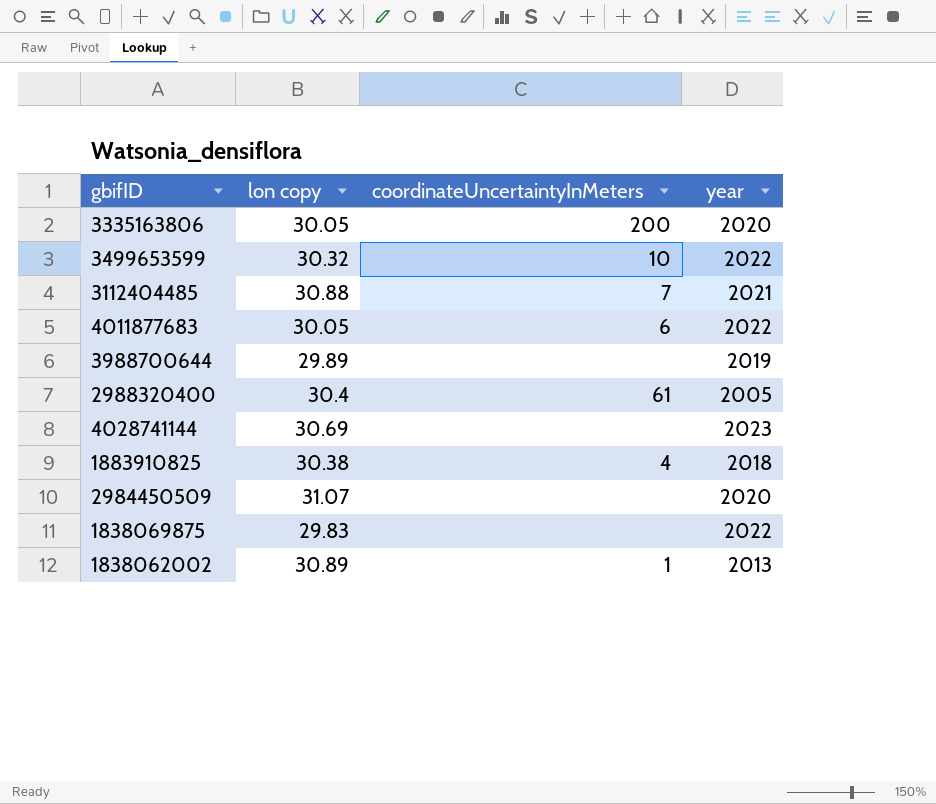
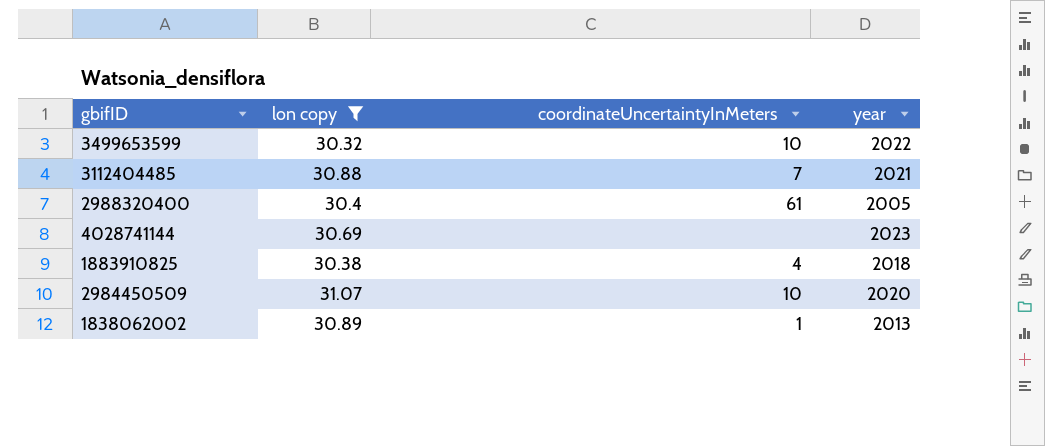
filter: none -> lon copy >= 30.32
2984450509 | coordinateUncertaintyInMeters: none -> 10

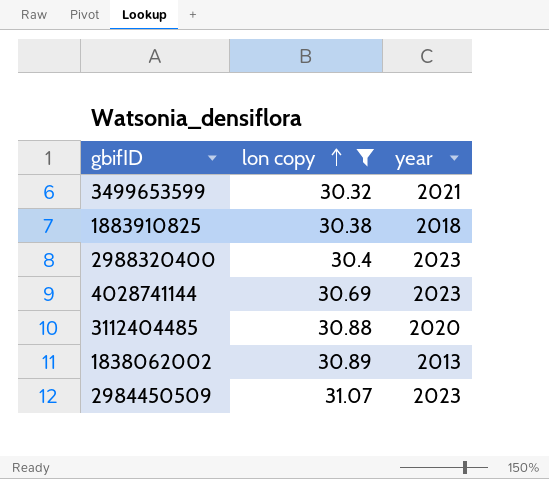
row order: none -> lon copy ascending
column coordinateUncertaintyInMeters | position: 3 -> none
3499653599 | year: 2022 -> 2021
2988320400 | year: 2005 -> 2023
3112404485 | year: 2021 -> 2020
2984450509 | year: 2020 -> 2023

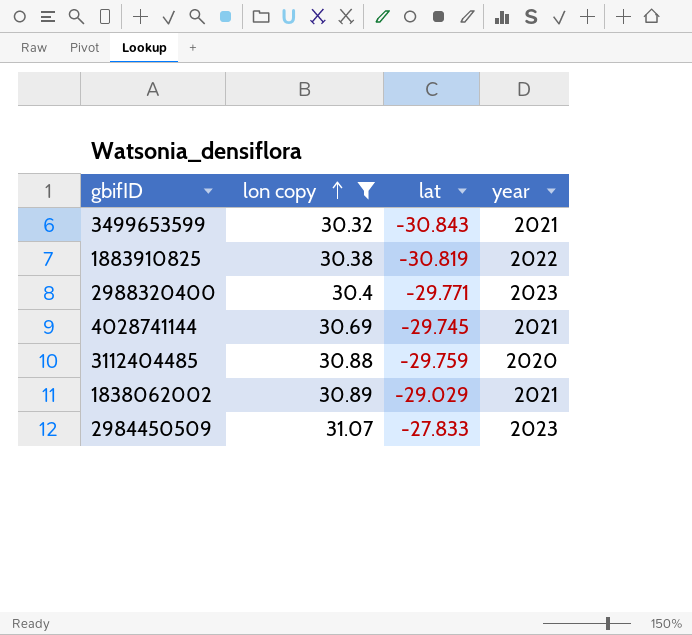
column lat | position: none -> 3
1883910825 | year: 2018 -> 2022
4028741144 | year: 2023 -> 2021
1838062002 | year: 2013 -> 2021

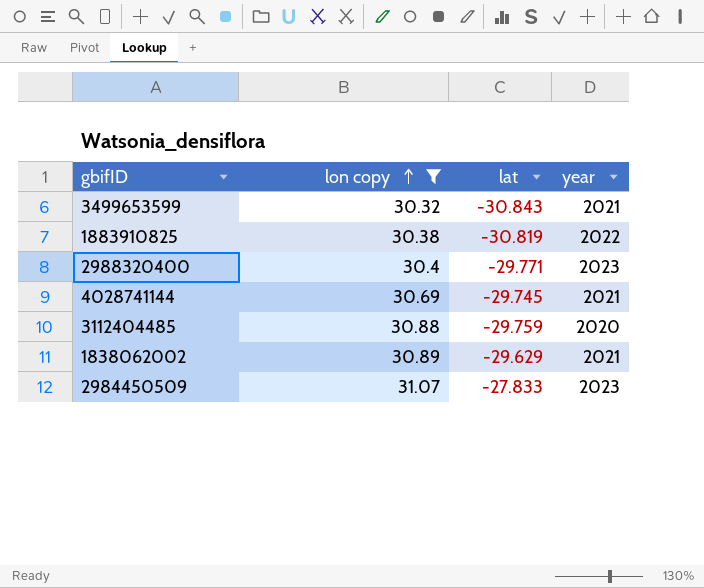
1838062002 | lat: -29.029 -> -29.629

